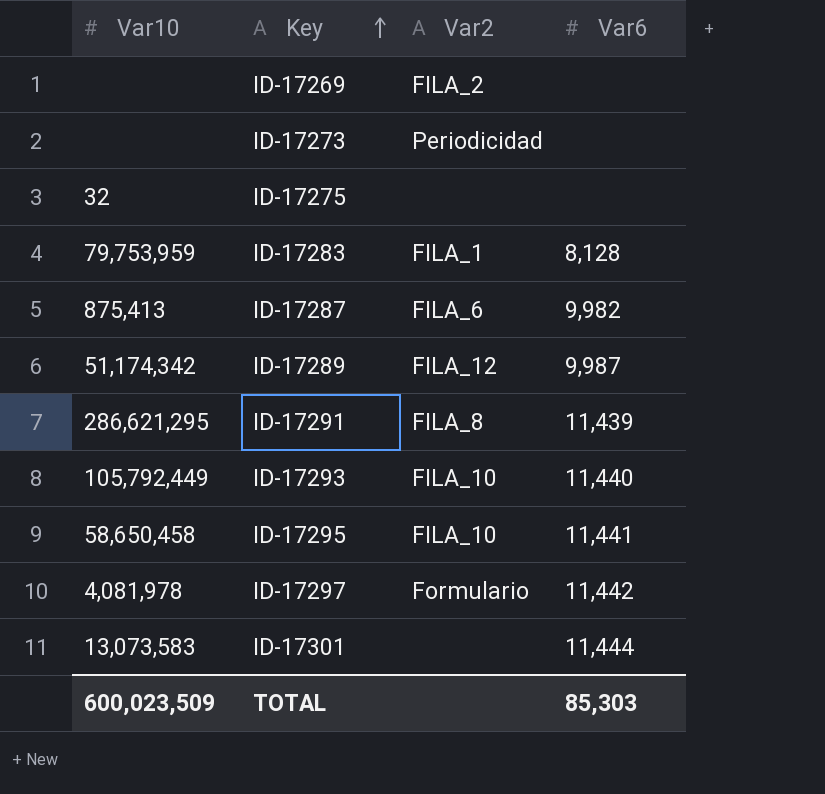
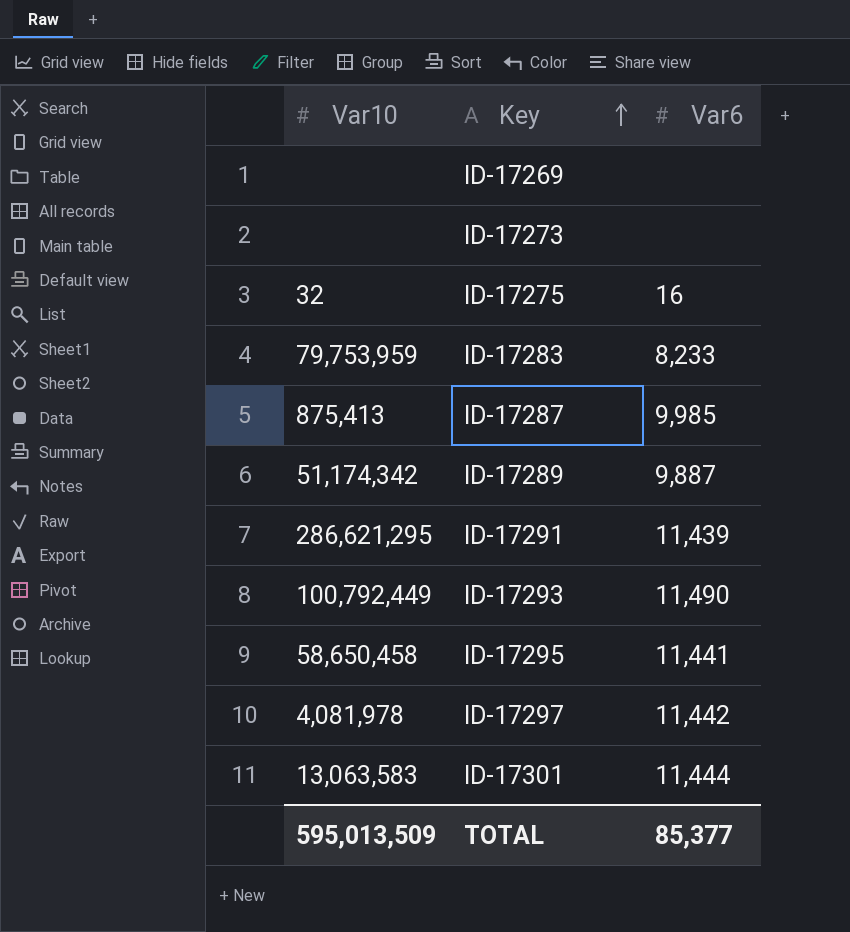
column Var2 | position: 3 -> none
ID-17275 | Var6: none -> 16
ID-17283 | Var6: 8,128 -> 8,233
ID-17287 | Var6: 9,982 -> 9,985
ID-17289 | Var6: 9,987 -> 9,887
ID-17293 | Var10: 105,792,449 -> 100,792,449
ID-17293 | Var6: 11,440 -> 11,490
ID-17301 | Var10: 13,073,583 -> 13,063,583
TOTAL | Var10: 600,023,509 -> 595,013,509
TOTAL | Var6: 85,303 -> 85,377

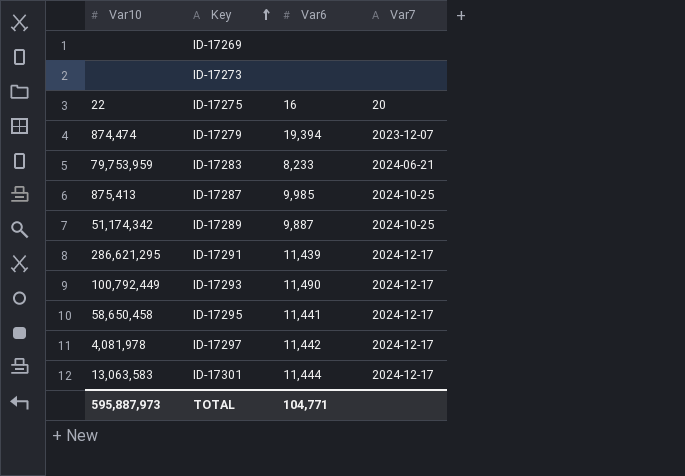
column Var7 | position: none -> 4
ID-17275 | Var10: 32 -> 22
row ID-17279: none -> 874,474 | 19,394 | 2023-12-07
TOTAL | Var10: 595,013,509 -> 595,887,973
TOTAL | Var6: 85,377 -> 104,771

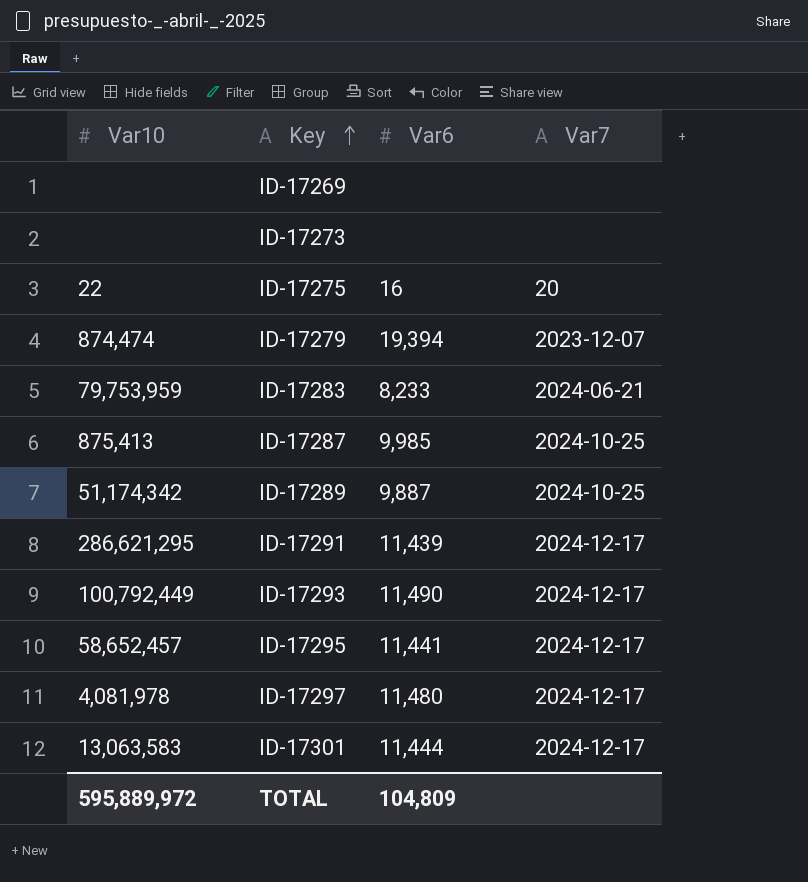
ID-17295 | Var10: 58,650,458 -> 58,652,457
ID-17297 | Var6: 11,442 -> 11,480
TOTAL | Var10: 595,887,973 -> 595,889,972
TOTAL | Var6: 104,771 -> 104,809

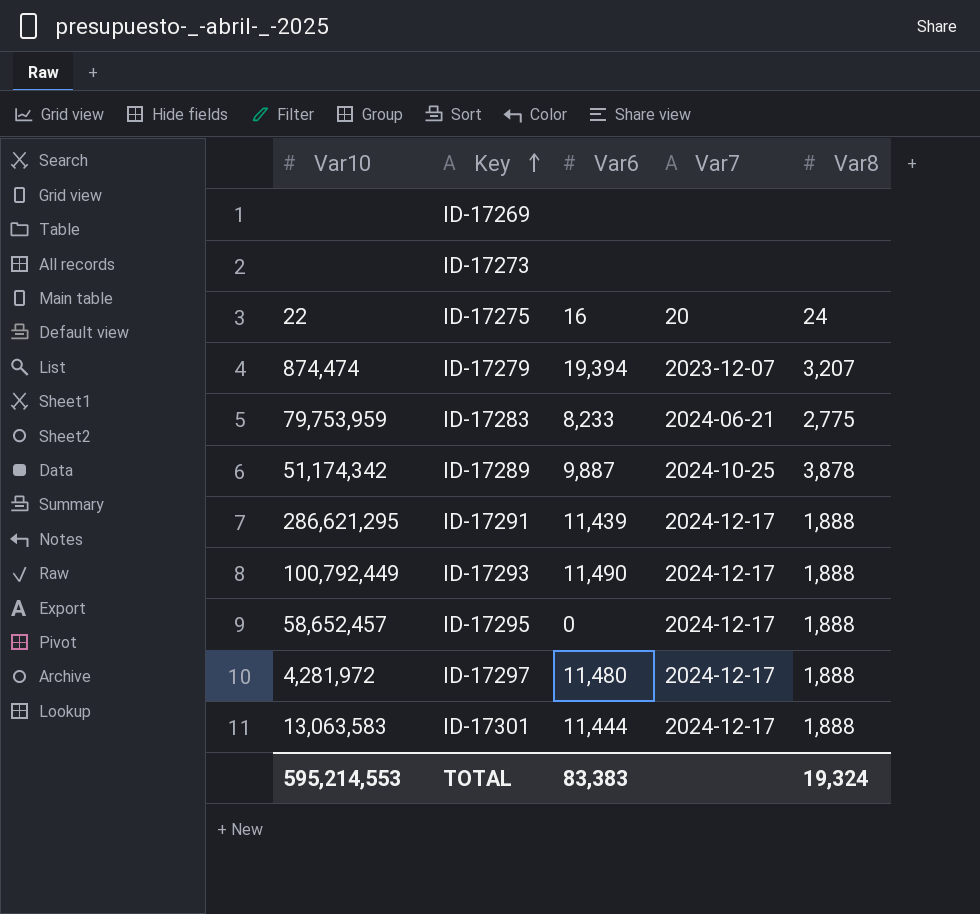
column Var8 | position: none -> 5
row ID-17287: 875,413 | 9,985 | 2024-10-25 -> none
ID-17295 | Var6: 11,441 -> 0
ID-17297 | Var10: 4,081,978 -> 4,281,972
TOTAL | Var10: 595,889,972 -> 595,214,553
TOTAL | Var6: 104,809 -> 83,383

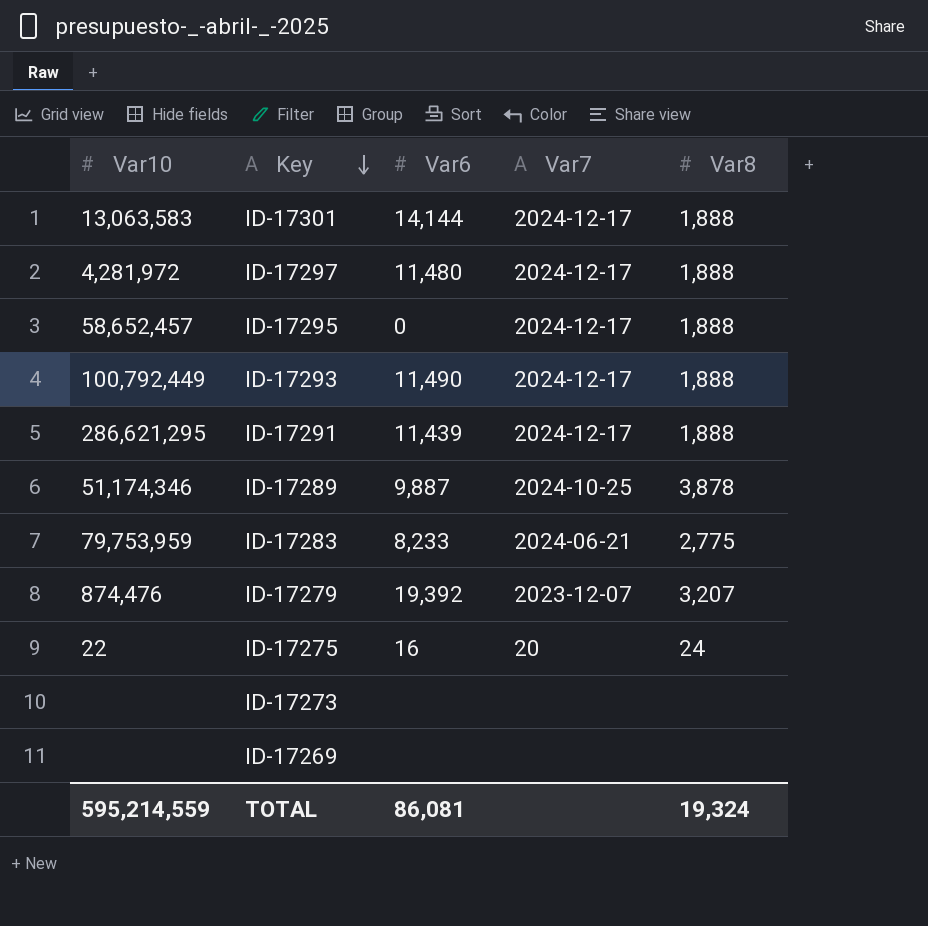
row order: Key ascending -> Key descending
ID-17301 | Var6: 11,444 -> 14,144
ID-17289 | Var10: 51,174,342 -> 51,174,346
ID-17279 | Var10: 874,474 -> 874,476
ID-17279 | Var6: 19,394 -> 19,392
TOTAL | Var10: 595,214,553 -> 595,214,559
TOTAL | Var6: 83,383 -> 86,081

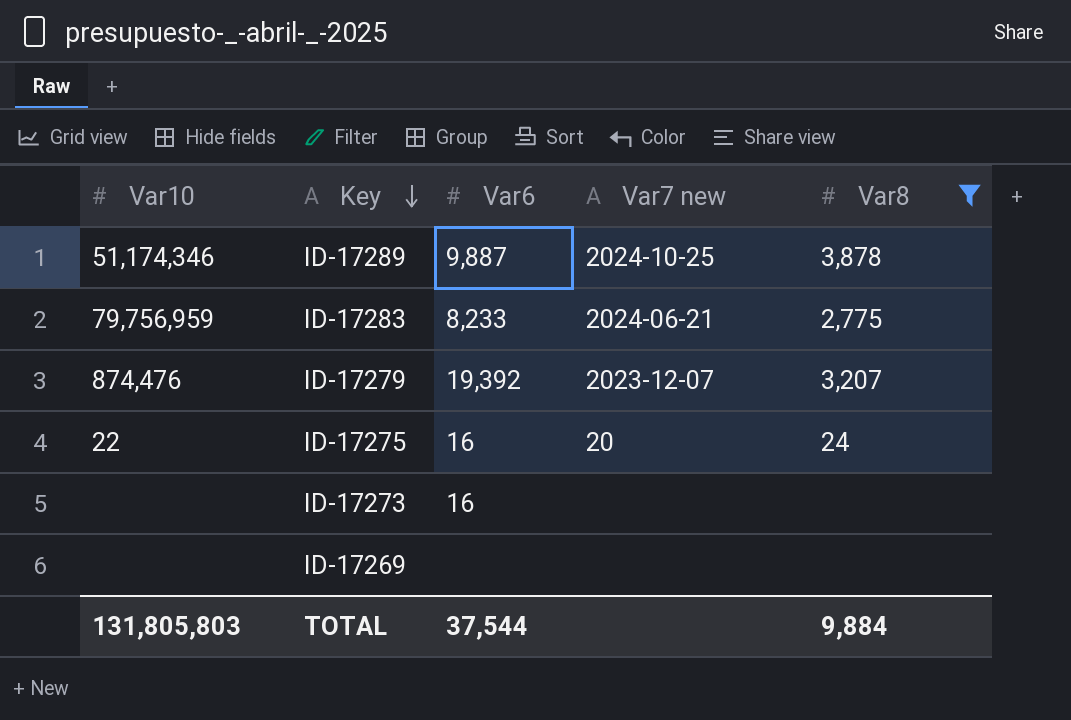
filter: none -> Var8 != 1,888
column name: Var7 -> Var7 new
ID-17283 | Var10: 79,753,959 -> 79,756,959
ID-17273 | Var6: none -> 16
TOTAL | Var10: 595,214,559 -> 131,805,803
TOTAL | Var6: 86,081 -> 37,544
TOTAL | Var8: 19,324 -> 9,884

